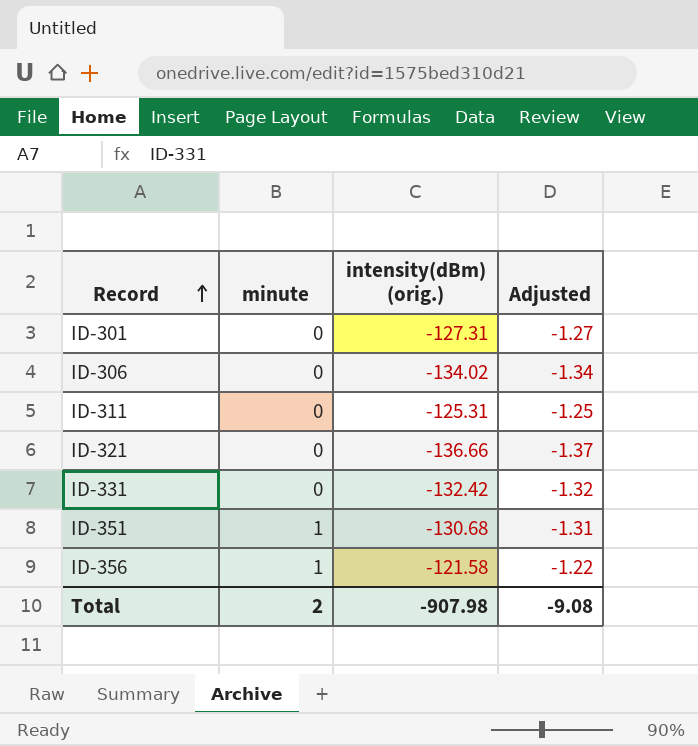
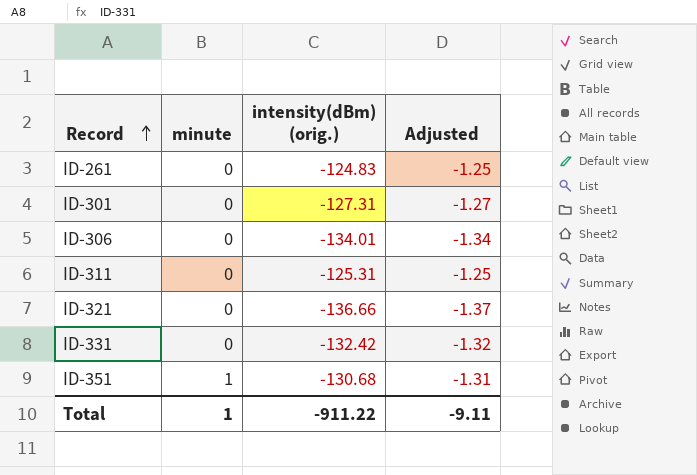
row ID-356: 1 | -121.58 | -1.22 -> none
row ID-261: none -> 0 | -124.83 | -1.25
ID-306 | intensity(dBm) (orig.): -134.02 -> -134.01
Total | minute: 2 -> 1
Total | intensity(dBm) (orig.): -907.98 -> -911.22
Total | Adjusted: -9.08 -> -9.11

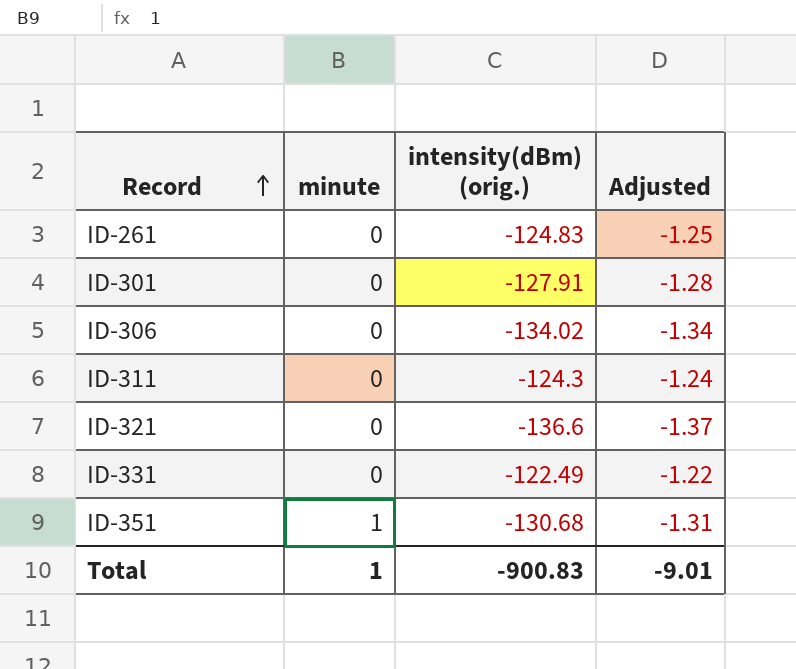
ID-301 | intensity(dBm) (orig.): -127.31 -> -127.91
ID-301 | Adjusted: -1.27 -> -1.28
ID-306 | intensity(dBm) (orig.): -134.01 -> -134.02
ID-311 | intensity(dBm) (orig.): -125.31 -> -124.3
ID-311 | Adjusted: -1.25 -> -1.24
ID-321 | intensity(dBm) (orig.): -136.66 -> -136.6
ID-331 | intensity(dBm) (orig.): -132.42 -> -122.49
ID-331 | Adjusted: -1.32 -> -1.22
Total | intensity(dBm) (orig.): -911.22 -> -900.83
Total | Adjusted: -9.11 -> -9.01

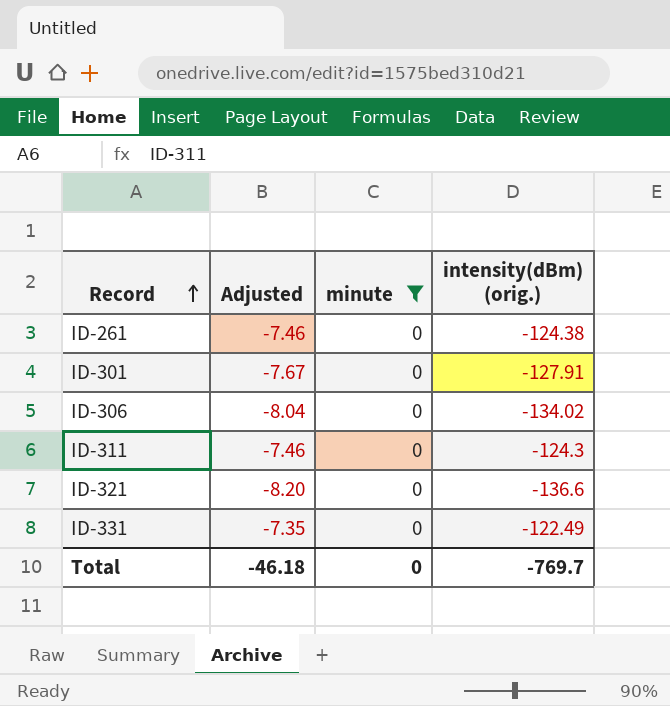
filter: none -> minute = 0
column Adjusted | formula: [intensity(dBm) (orig.)] * 0.01 -> [intensity(dBm) (orig.)] * 0.06
column Adjusted | position: 4 -> 2
ID-261 | intensity(dBm) (orig.): -124.83 -> -124.38
Total | Adjusted: -9.01 -> -46.18
Total | minute: 1 -> 0
Total | intensity(dBm) (orig.): -900.83 -> -769.7

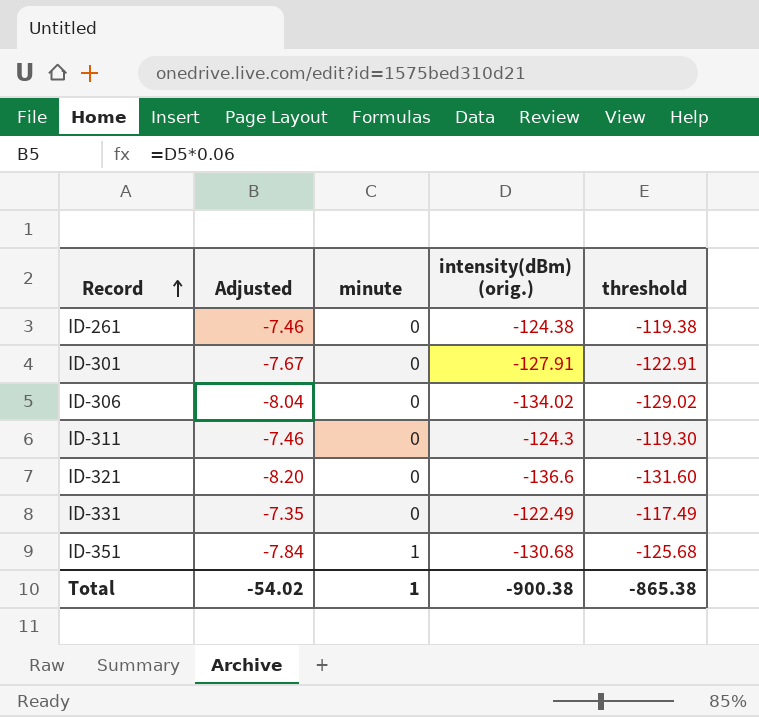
filter: minute = 0 -> none
column threshold | formula: none -> [intensity(dBm) (orig.)] + 5
Total | Adjusted: -46.18 -> -54.02
Total | minute: 0 -> 1
Total | intensity(dBm) (orig.): -769.7 -> -900.38

